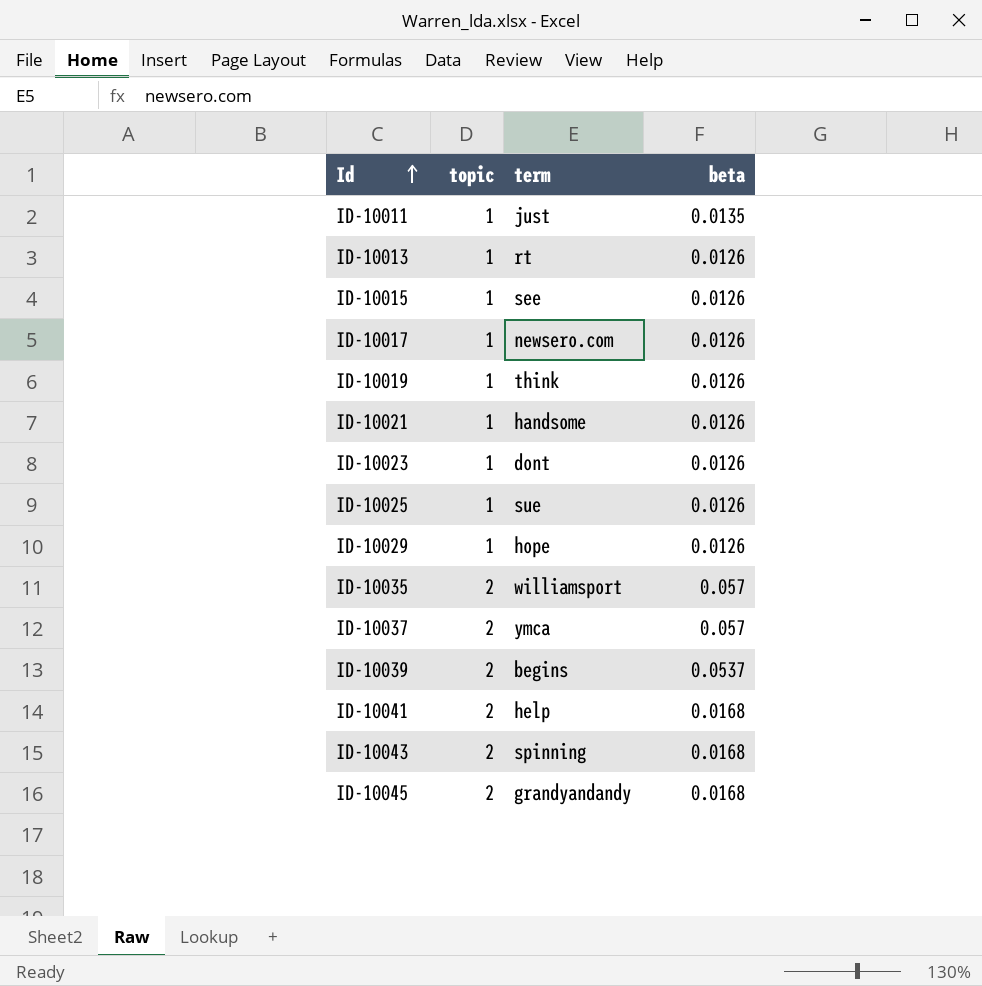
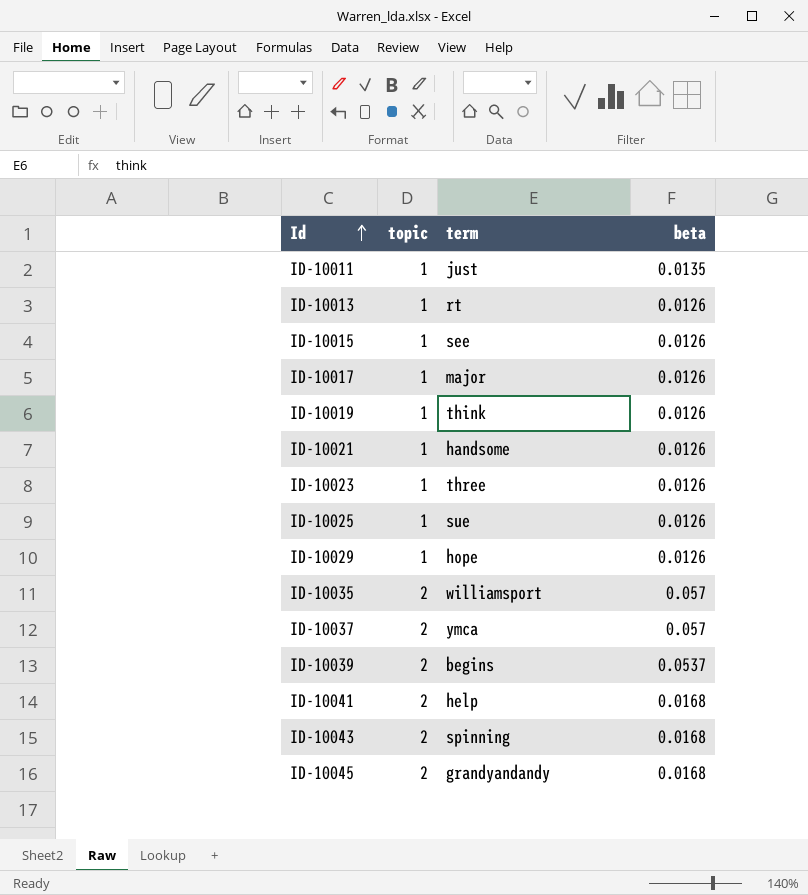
ID-10017 | term: newsero.com -> major
ID-10023 | term: dont -> three

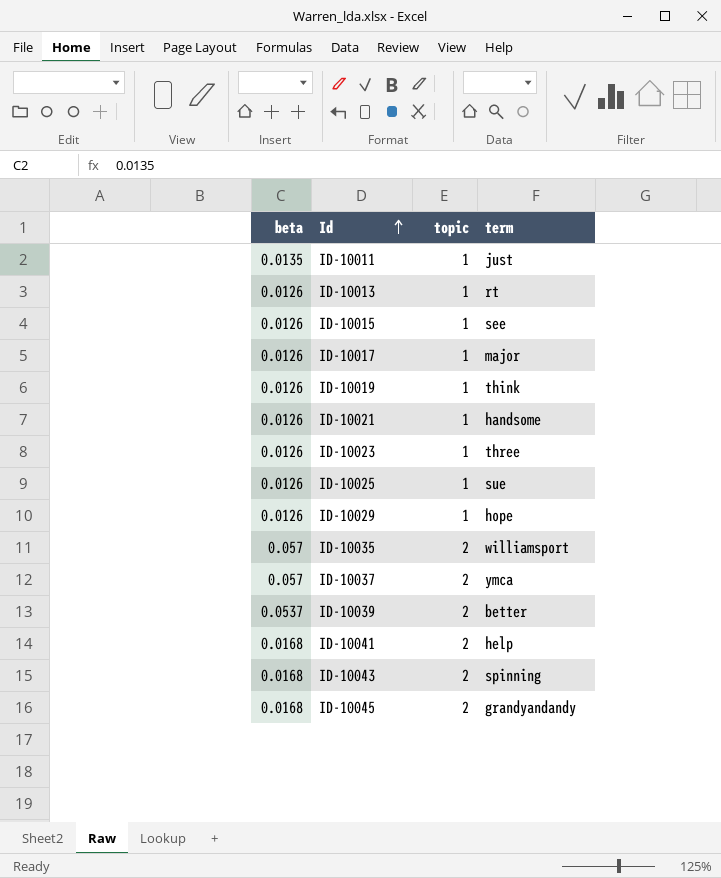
column beta | position: 4 -> 1
ID-10039 | term: begins -> better

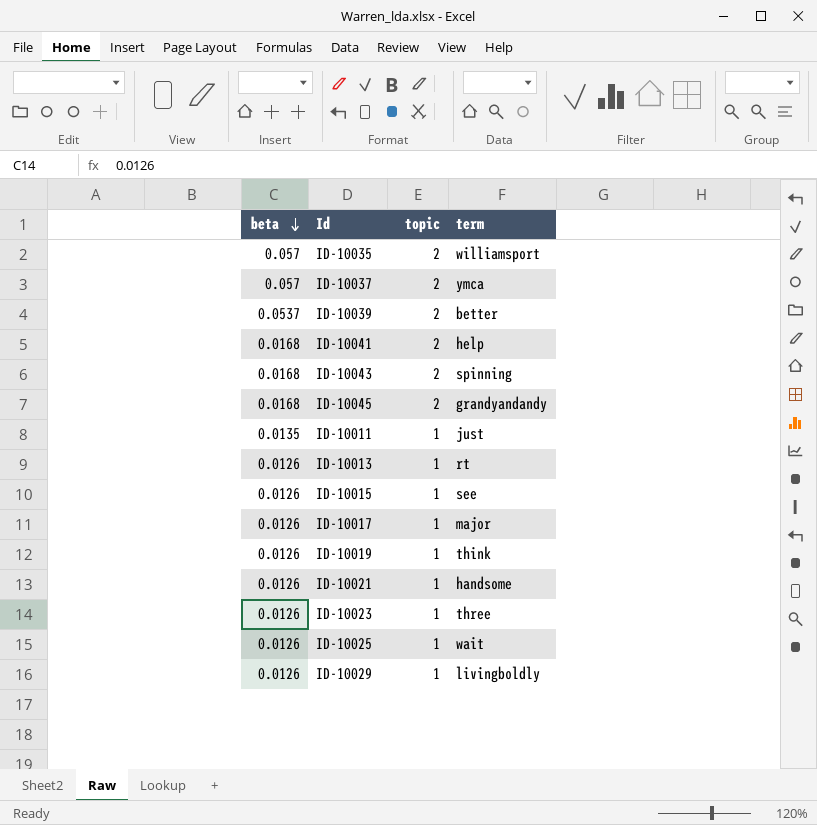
row order: Id ascending -> beta descending
ID-10025 | term: sue -> wait
ID-10029 | term: hope -> livingboldly

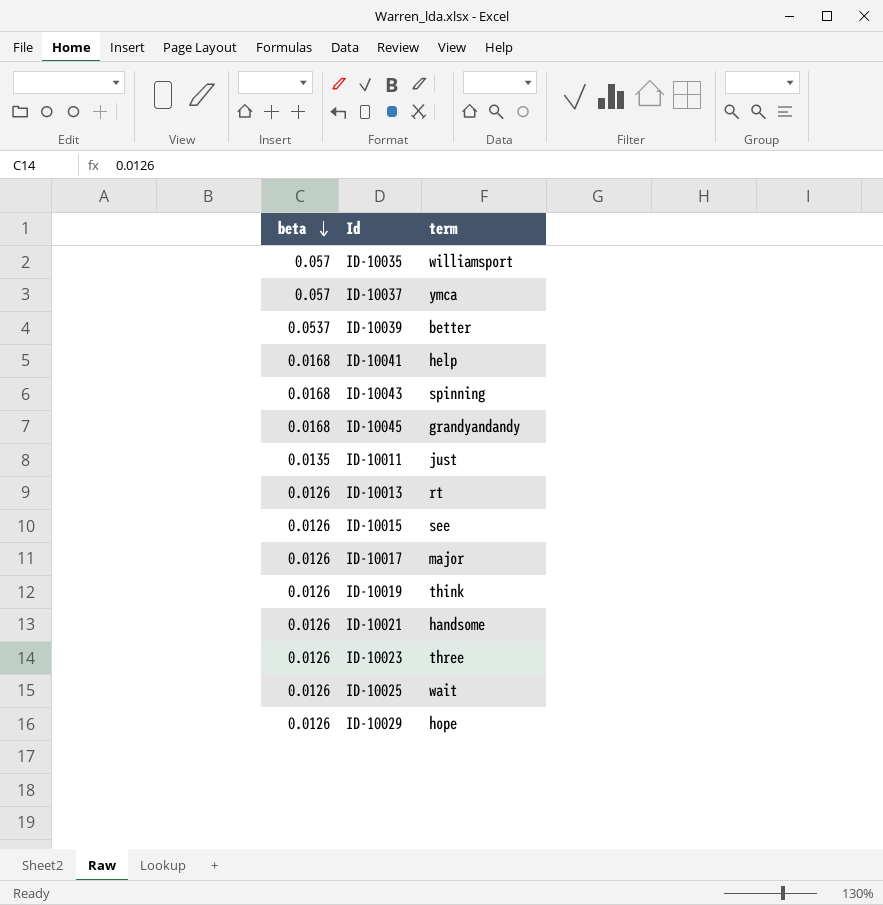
column topic | position: 3 -> none
ID-10029 | term: livingboldly -> hope

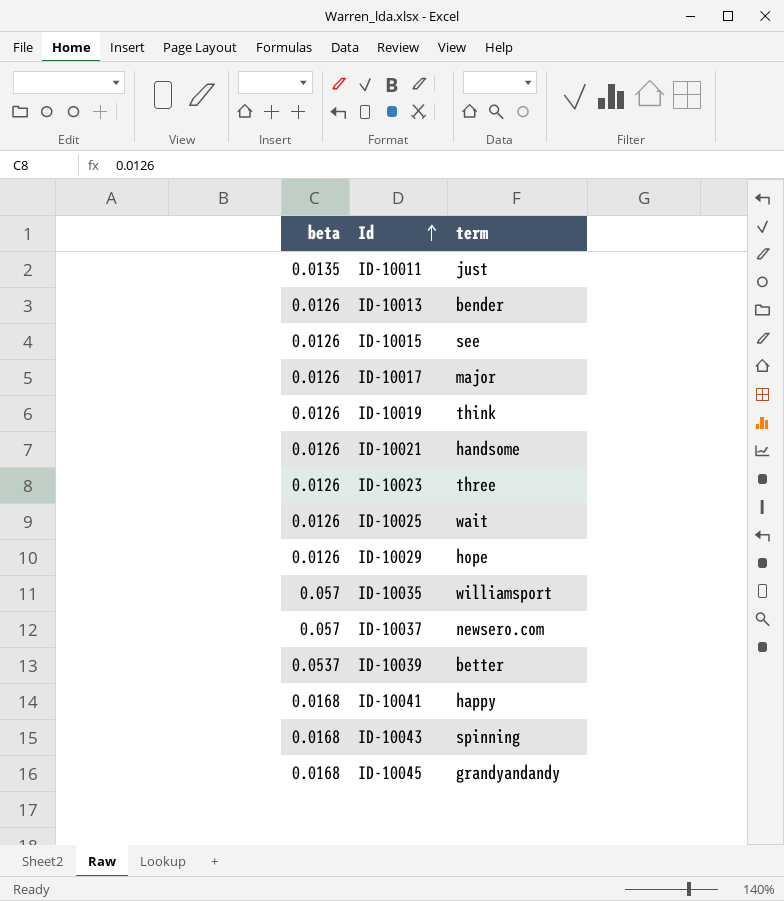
row order: beta descending -> Id ascending
ID-10013 | term: rt -> bender
ID-10037 | term: ymca -> newsero.com
ID-10041 | term: help -> happy

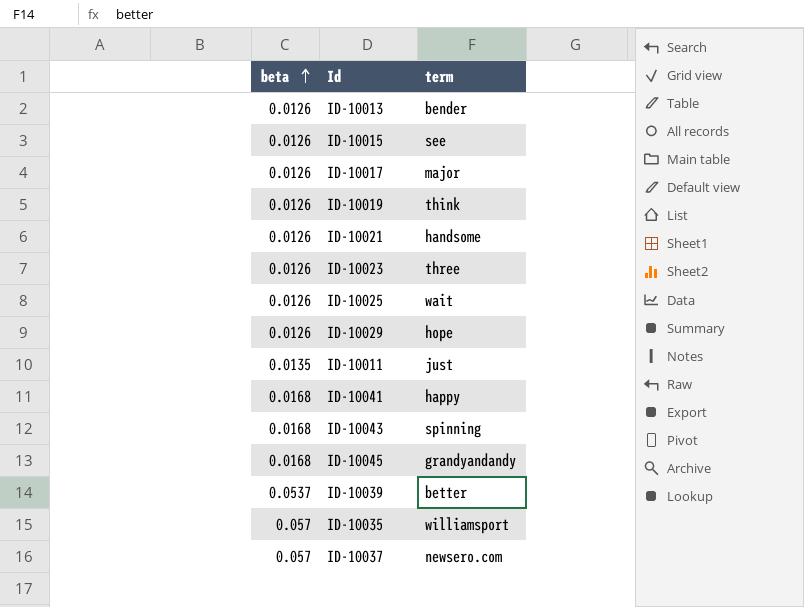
row order: Id ascending -> beta ascending

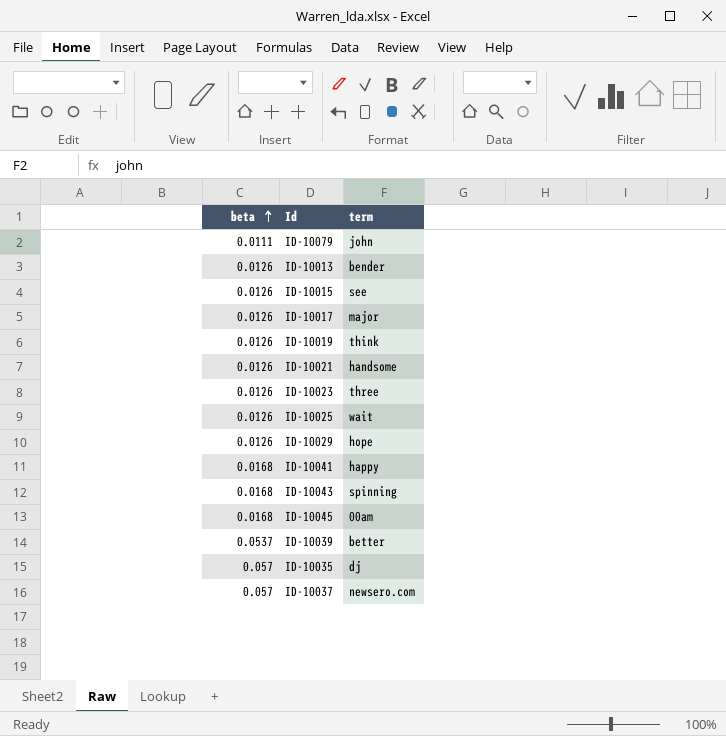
row ID-10011: 0.0135 | just -> none
row ID-10079: none -> 0.0111 | john
ID-10045 | term: grandyandandy -> 00am
ID-10035 | term: williamsport -> dj

